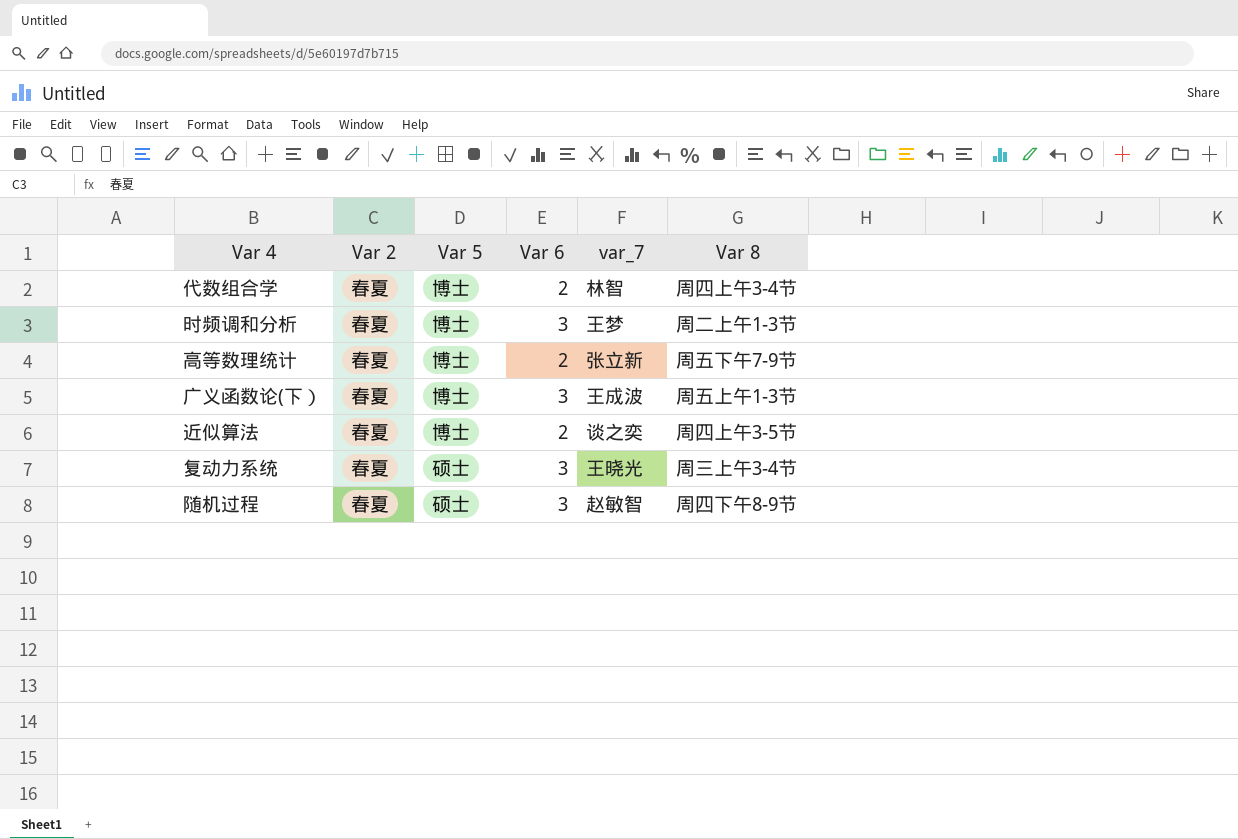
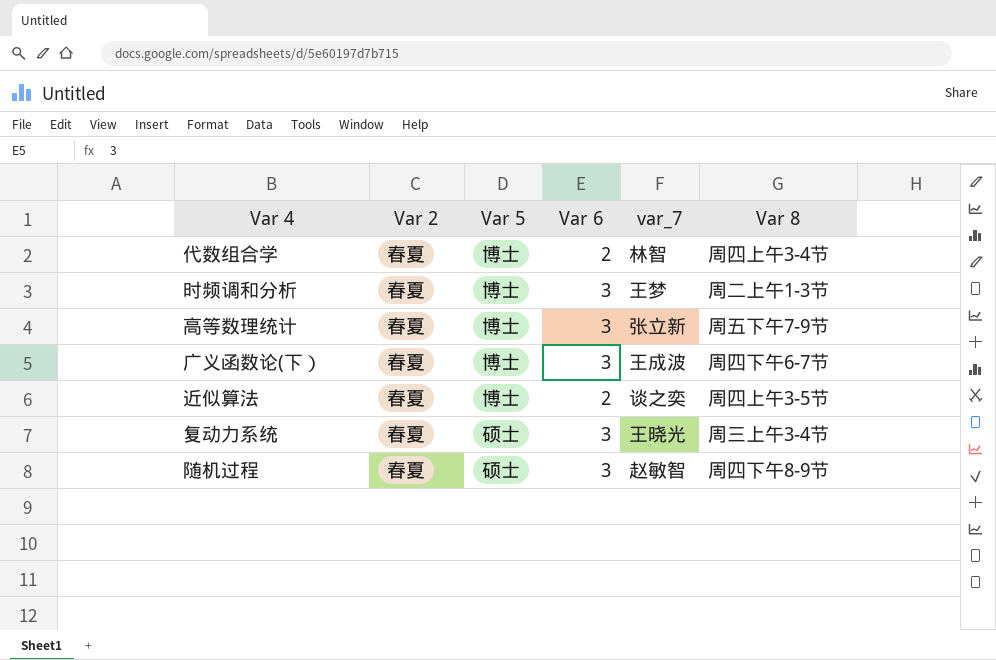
高等数理统计 | Var 6: 2 -> 3
广义函数论(下） | Var 8: 周五上午1-3节 -> 周四下午6-7节

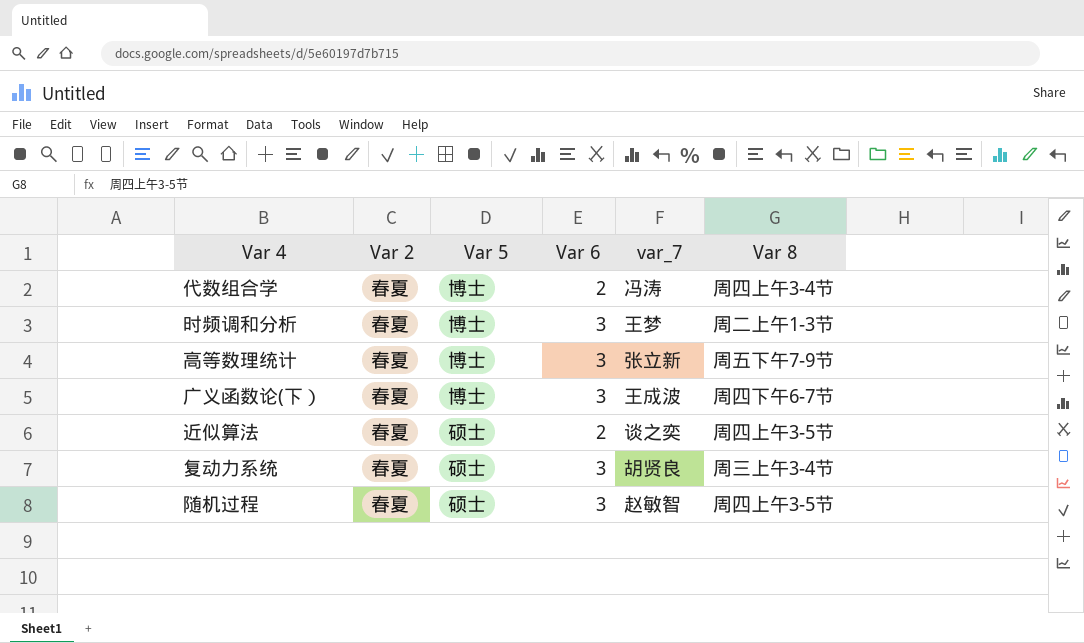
代数组合学 | var_7: 林智 -> 冯涛
近似算法 | Var 5: 博士 -> 硕士
复动力系统 | var_7: 王晓光 -> 胡贤良
随机过程 | Var 8: 周四下午8-9节 -> 周四上午3-5节

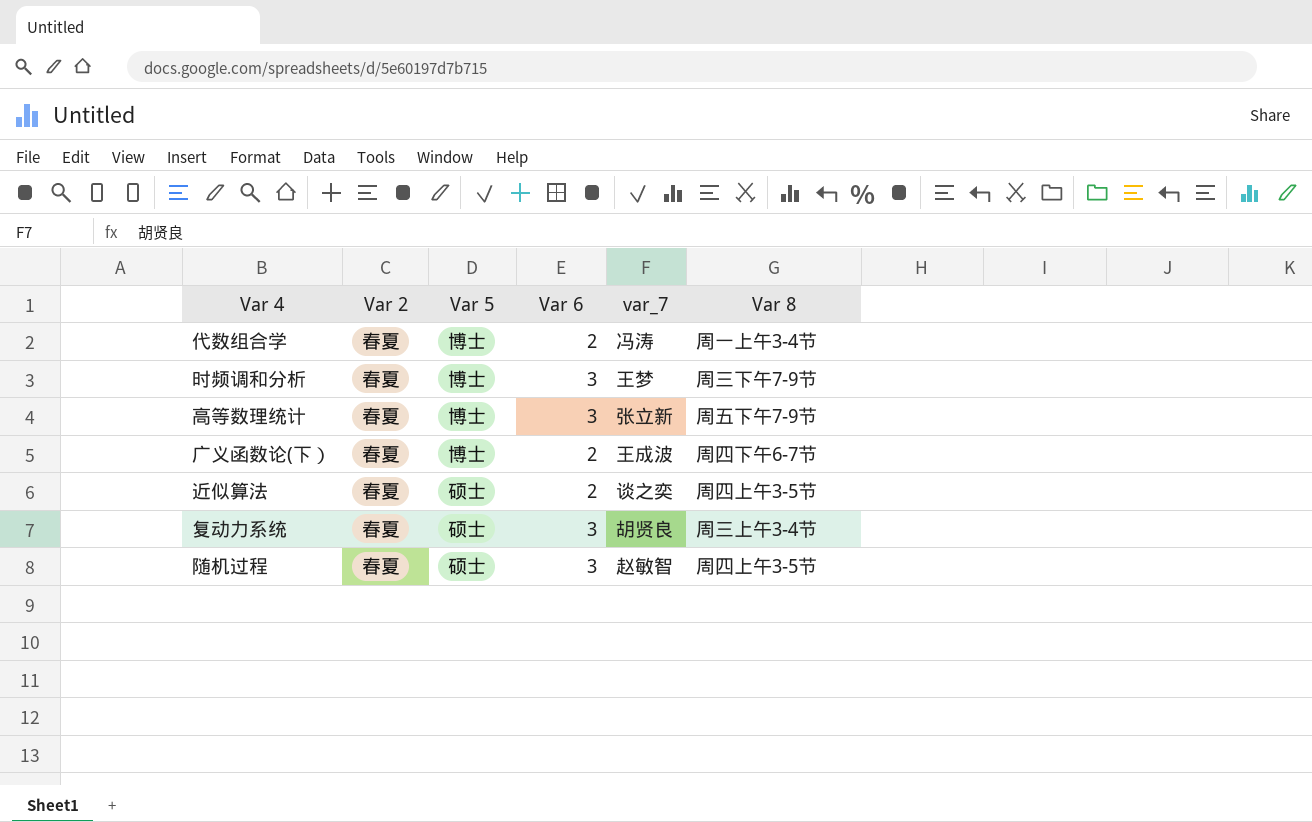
代数组合学 | Var 8: 周四上午3-4节 -> 周一上午3-4节
时频调和分析 | Var 8: 周二上午1-3节 -> 周三下午7-9节
广义函数论(下） | Var 6: 3 -> 2

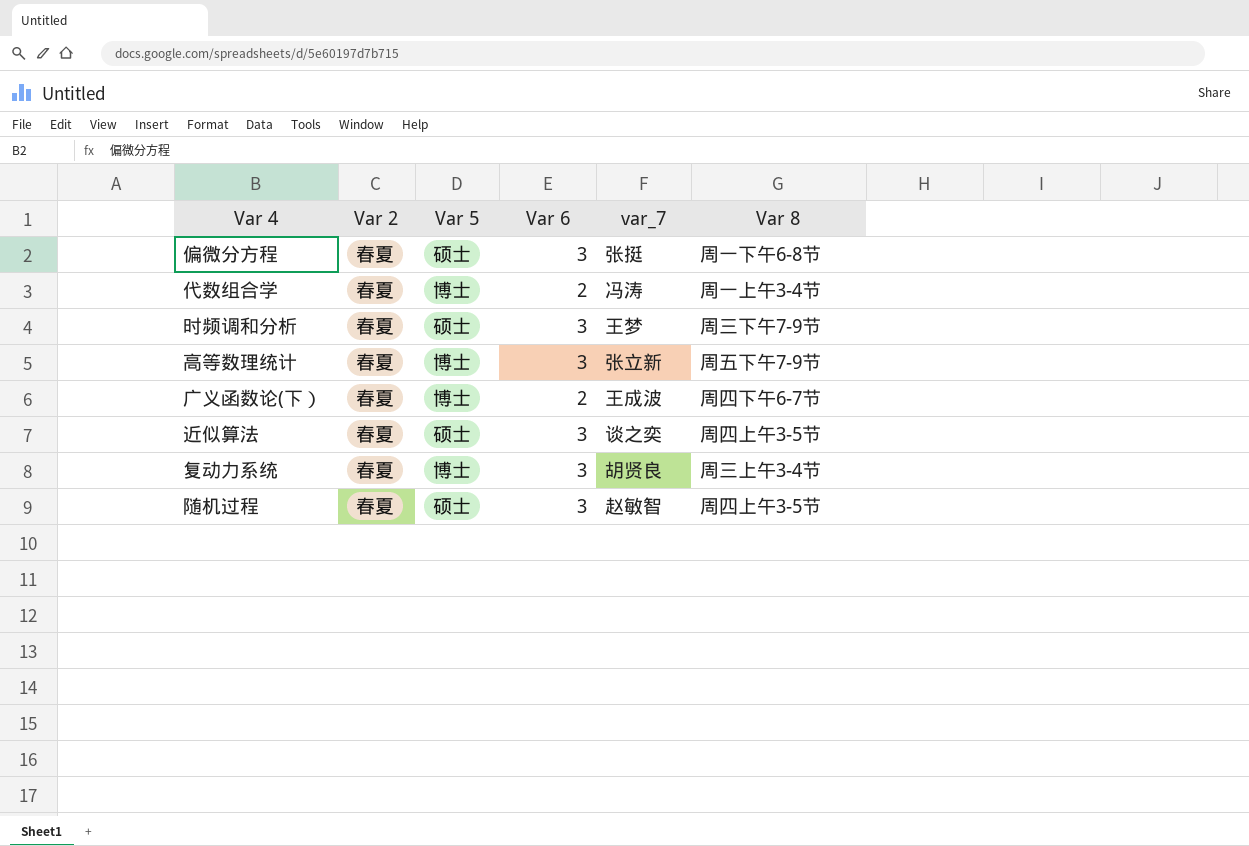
row 偏微分方程: none -> 春夏 | 硕士 | 3 | 张挺 | 周一下午6-8节
时频调和分析 | Var 5: 博士 -> 硕士
近似算法 | Var 6: 2 -> 3
复动力系统 | Var 5: 硕士 -> 博士

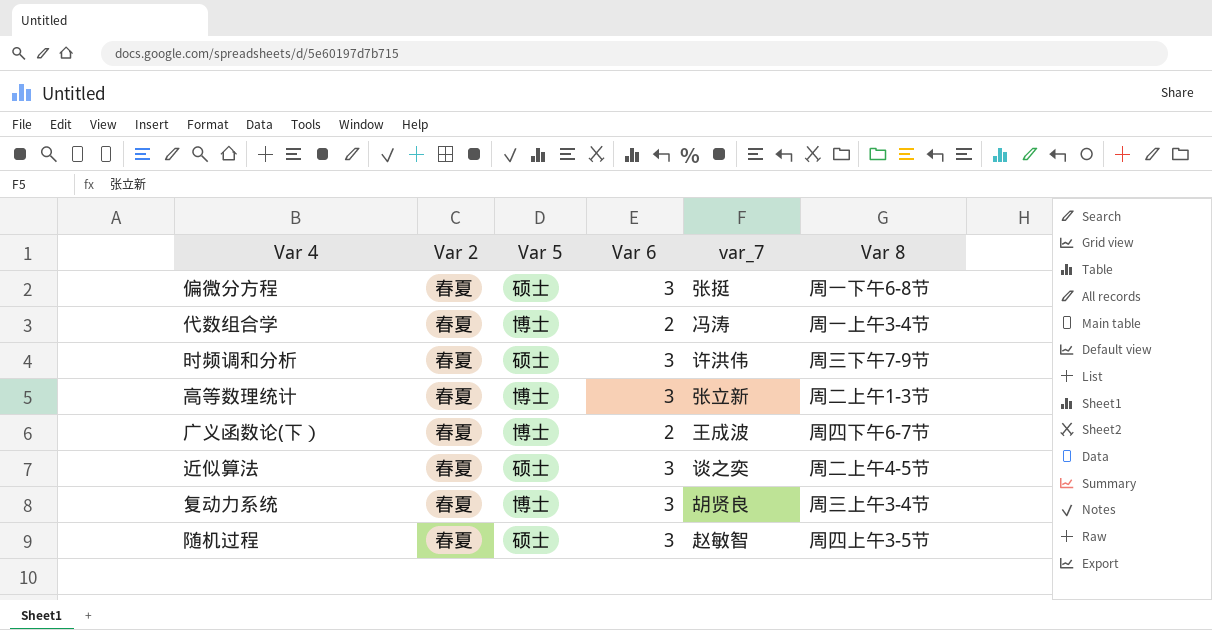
时频调和分析 | var_7: 王梦 -> 许洪伟
高等数理统计 | Var 8: 周五下午7-9节 -> 周二上午1-3节
近似算法 | Var 8: 周四上午3-5节 -> 周二上午4-5节

